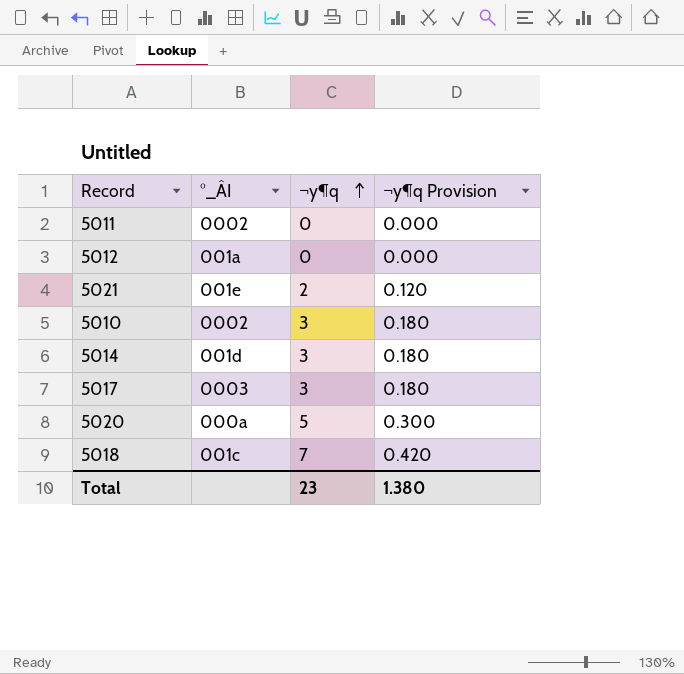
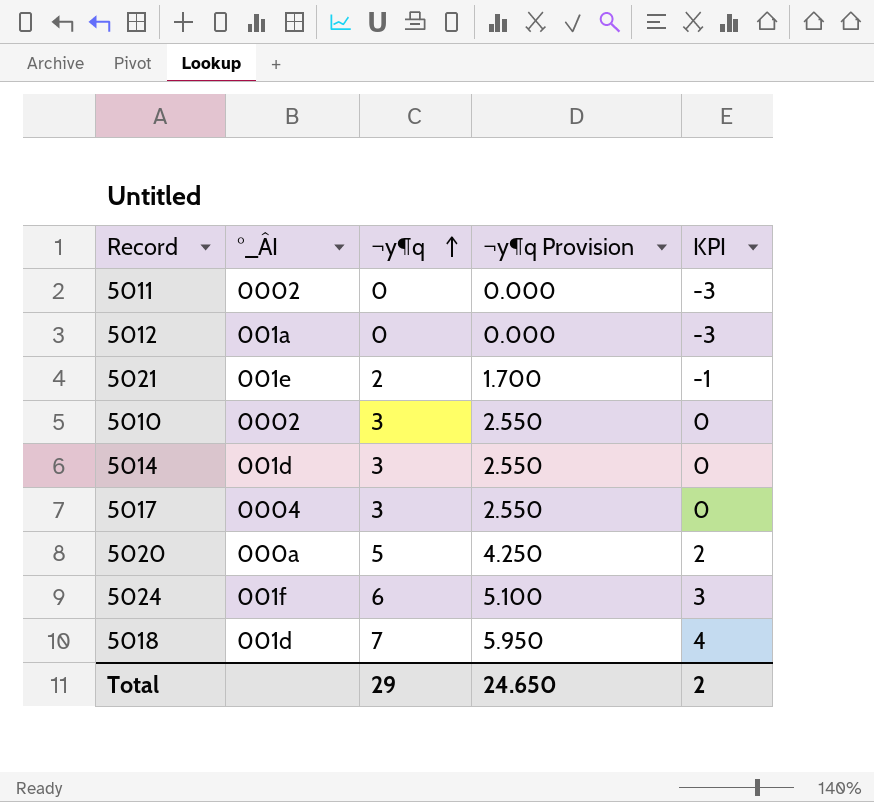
column ¬y¶q Provision | formula: [¬y¶q] * 0.06 -> [¬y¶q] * 0.85
column KPI | formula: none -> [¬y¶q] - 3
5017 | °_ÂI: 0003 -> 0004
row 5024: none -> 001f | 6 | 5.100 | 3
5018 | °_ÂI: 001c -> 001d
Total | ¬y¶q: 23 -> 29
Total | ¬y¶q Provision: 1.380 -> 24.650

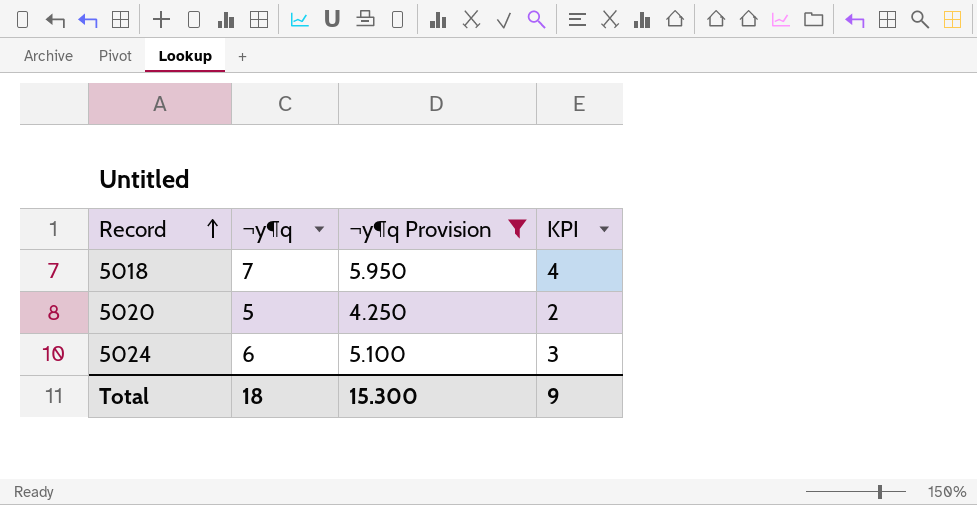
filter: none -> ¬y¶q Provision >= 4.250
row order: ¬y¶q ascending -> Record ascending
column °_ÂI | position: 2 -> none
Total | ¬y¶q: 29 -> 18
Total | ¬y¶q Provision: 24.650 -> 15.300
Total | KPI: 2 -> 9

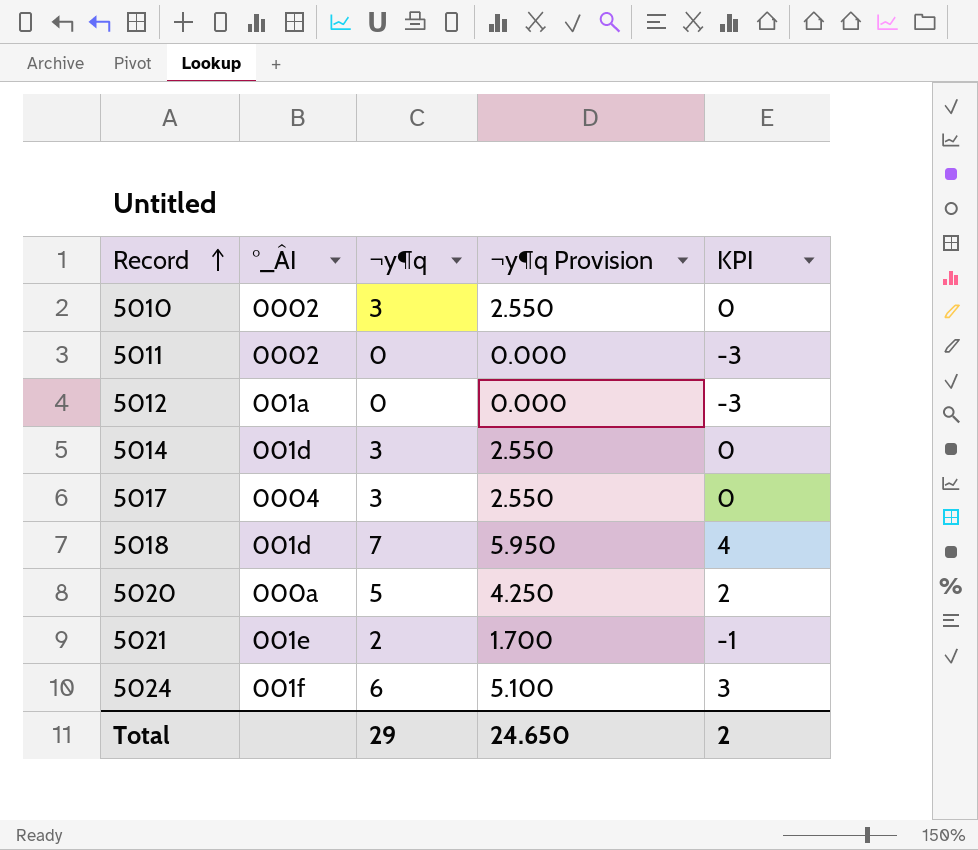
filter: ¬y¶q Provision >= 4.250 -> none
column °_ÂI | position: none -> 2
Total | ¬y¶q: 18 -> 29
Total | ¬y¶q Provision: 15.300 -> 24.650
Total | KPI: 9 -> 2

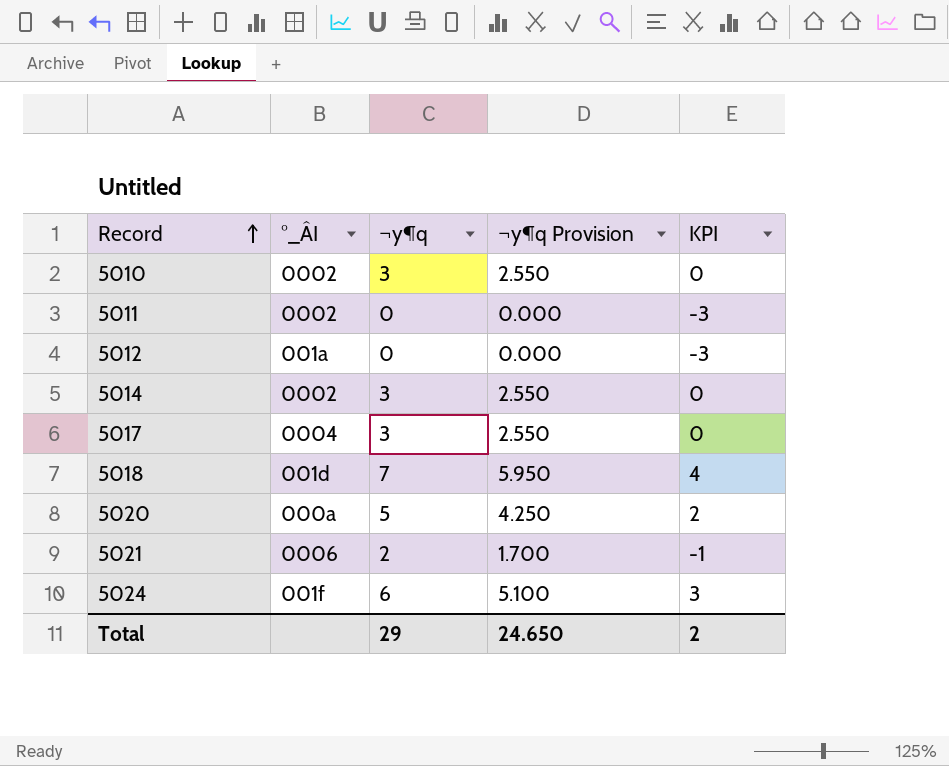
5014 | °_ÂI: 001d -> 0002
5021 | °_ÂI: 001e -> 0006

